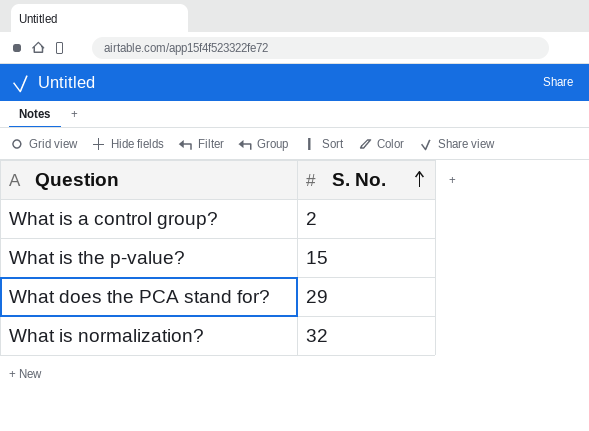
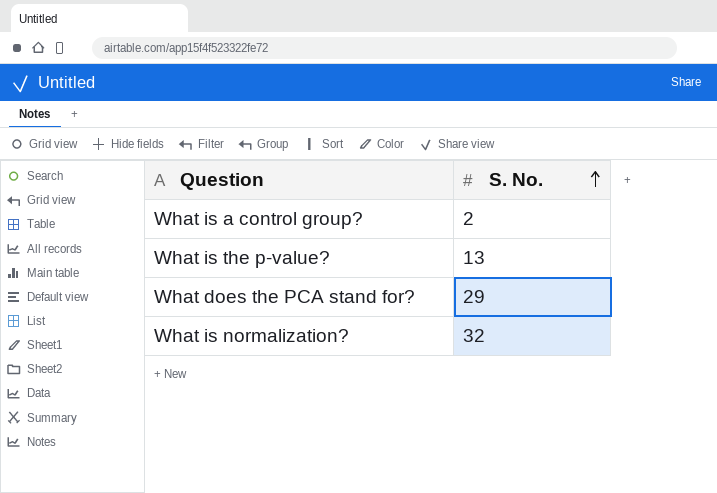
What is the p-value? | S. No.: 15 -> 13

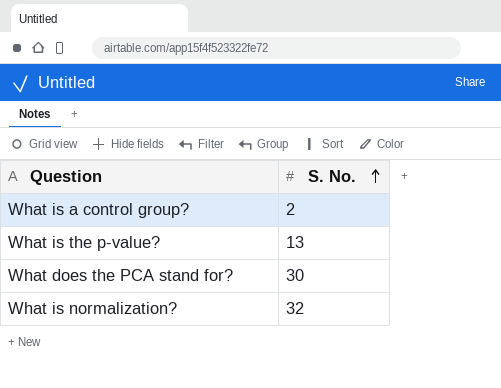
What does the PCA stand for? | S. No.: 29 -> 30

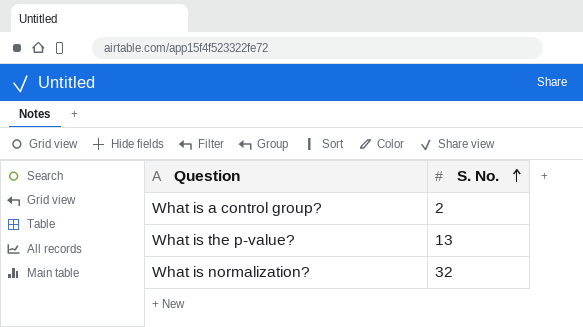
row What does the PCA stand for?: 30 -> none

